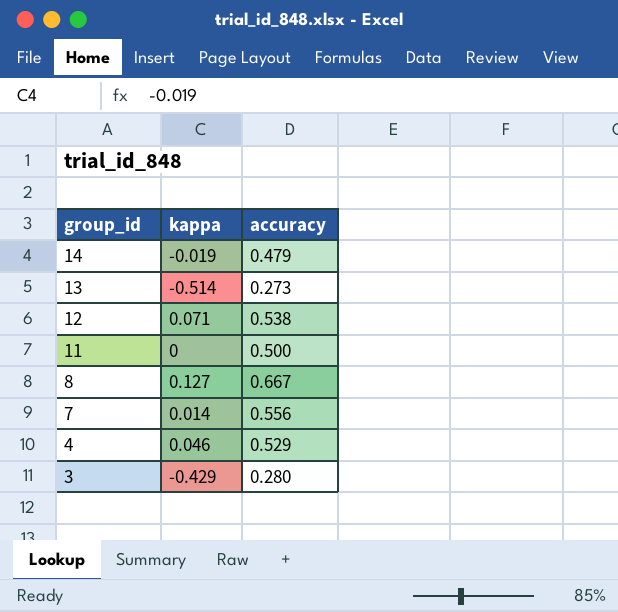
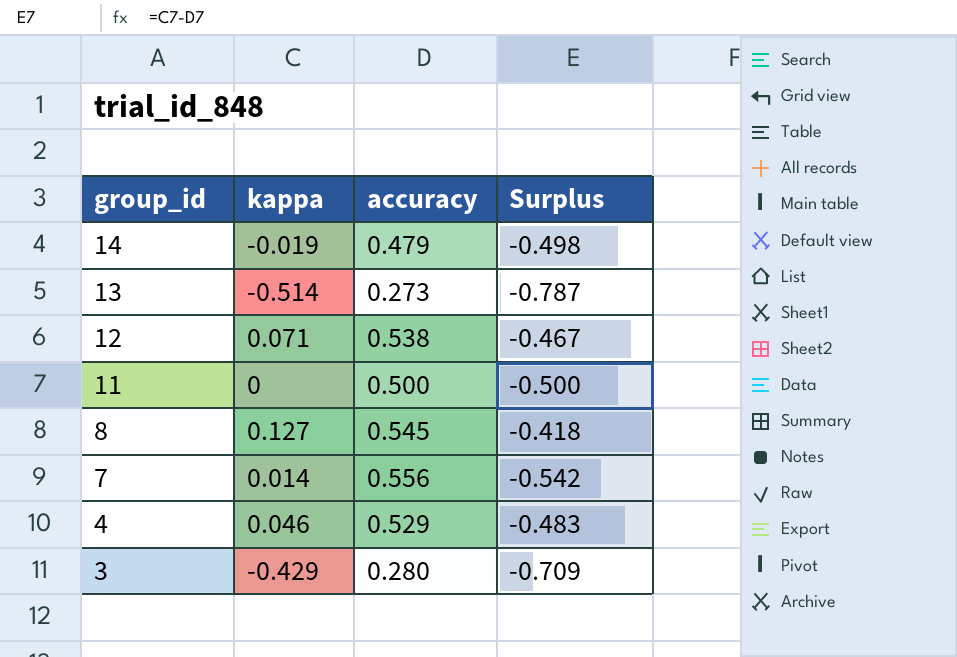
column Surplus | formula: none -> [kappa] - [accuracy]
8 | accuracy: 0.667 -> 0.545

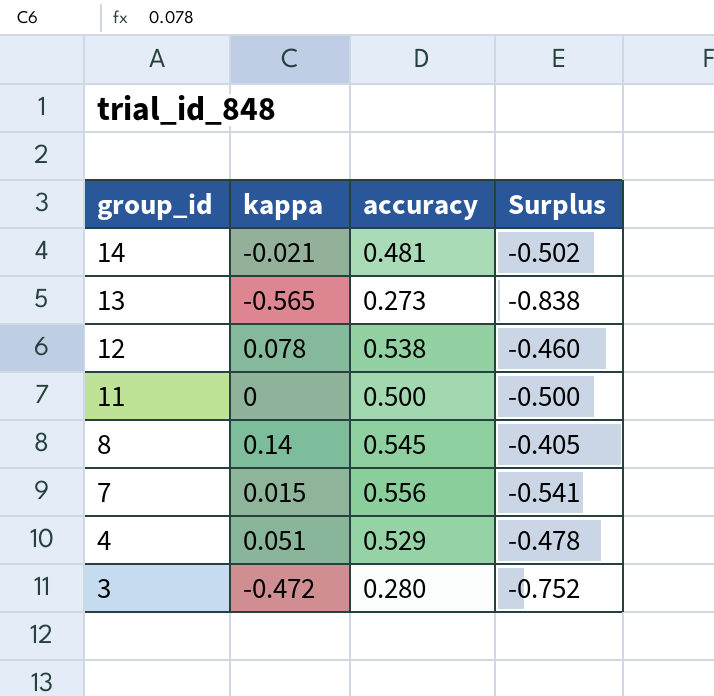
14 | kappa: -0.019 -> -0.021
14 | accuracy: 0.479 -> 0.481
14 | Surplus: -0.498 -> -0.502
13 | kappa: -0.514 -> -0.565
13 | Surplus: -0.787 -> -0.838
12 | kappa: 0.071 -> 0.078
12 | Surplus: -0.467 -> -0.460
8 | kappa: 0.127 -> 0.14
8 | Surplus: -0.418 -> -0.405
7 | kappa: 0.014 -> 0.015
7 | Surplus: -0.542 -> -0.541
4 | kappa: 0.046 -> 0.051
4 | Surplus: -0.483 -> -0.478
3 | kappa: -0.429 -> -0.472
3 | Surplus: -0.709 -> -0.752

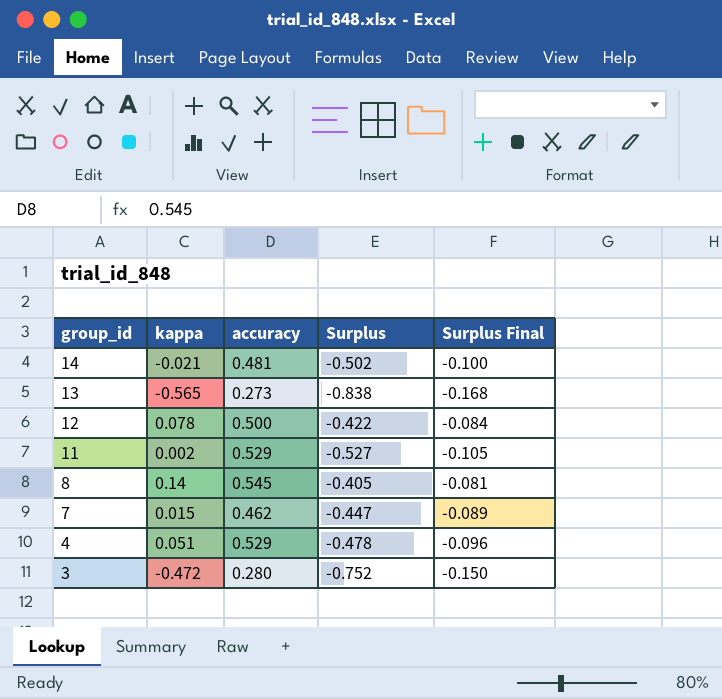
column Surplus Final | formula: none -> [Surplus] * 0.2
12 | accuracy: 0.538 -> 0.500
12 | Surplus: -0.460 -> -0.422
11 | kappa: 0 -> 0.002
11 | accuracy: 0.500 -> 0.529
11 | Surplus: -0.500 -> -0.527
7 | accuracy: 0.556 -> 0.462
7 | Surplus: -0.541 -> -0.447

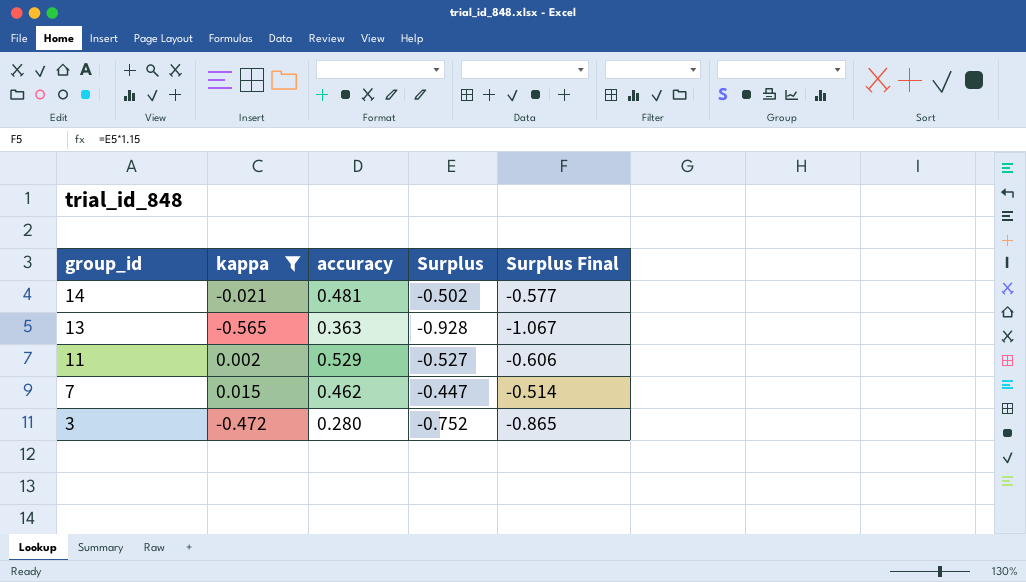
filter: none -> kappa <= 0.015
column Surplus Final | formula: [Surplus] * 0.2 -> [Surplus] * 1.15
13 | accuracy: 0.273 -> 0.363
13 | Surplus: -0.838 -> -0.928

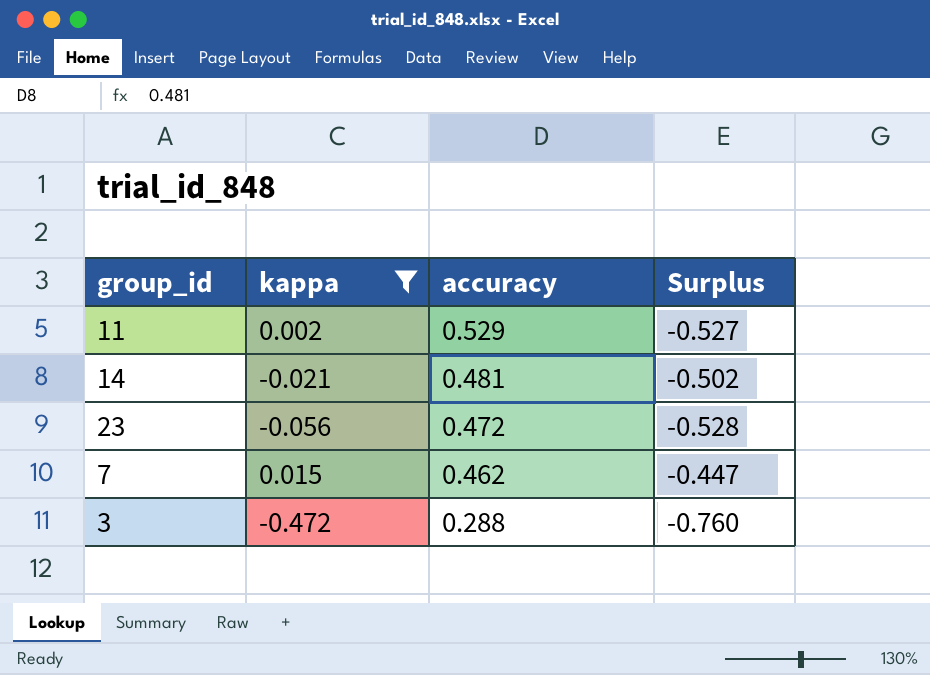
row order: group_id descending -> accuracy descending
column Surplus Final | formula: [Surplus] * 1.15 -> none
row 13: -0.565 | 0.363 | -0.928 | -1.067 -> none
row 23: none -> -0.056 | 0.472 | -0.528
3 | accuracy: 0.280 -> 0.288
3 | Surplus: -0.752 -> -0.760

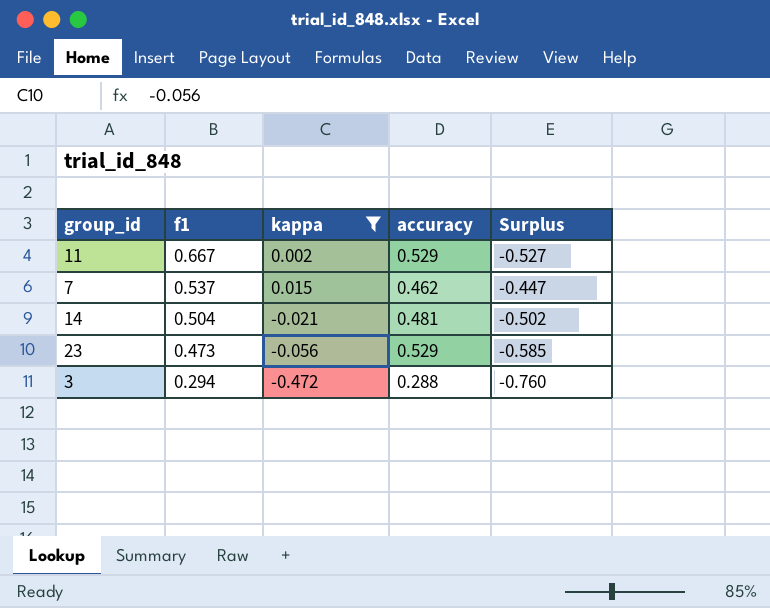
row order: accuracy descending -> f1 descending
column f1 | position: none -> 2
23 | accuracy: 0.472 -> 0.529
23 | Surplus: -0.528 -> -0.585

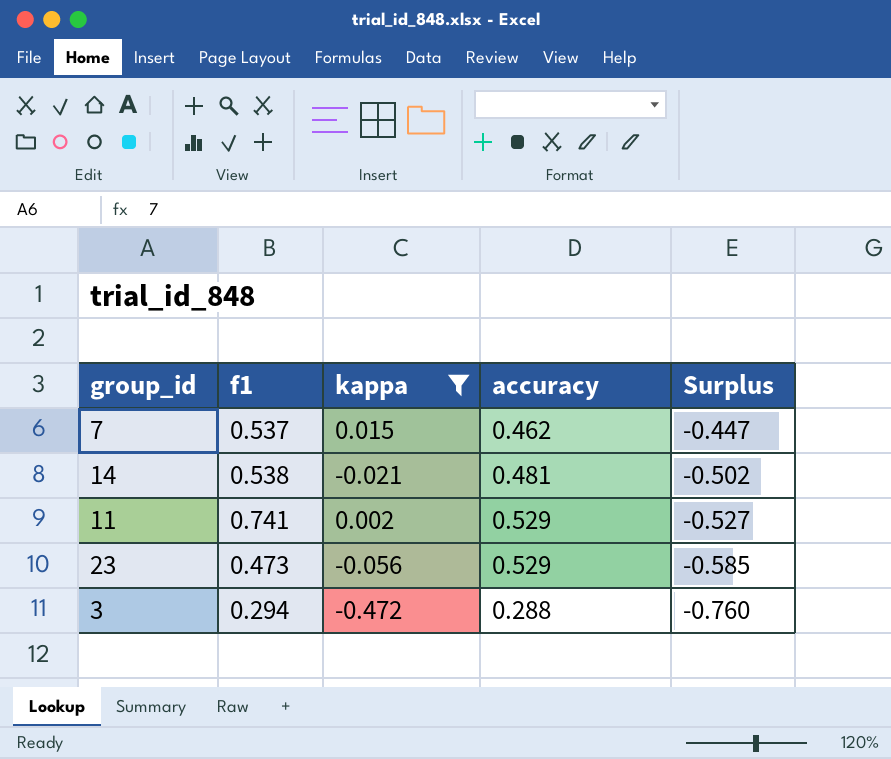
row order: f1 descending -> Surplus descending
14 | f1: 0.504 -> 0.538
11 | f1: 0.667 -> 0.741

